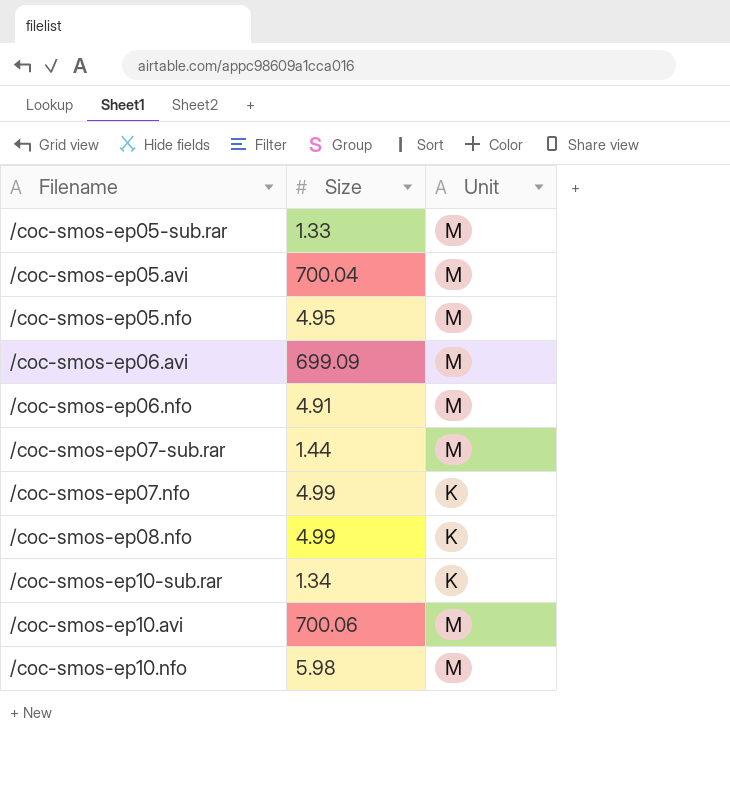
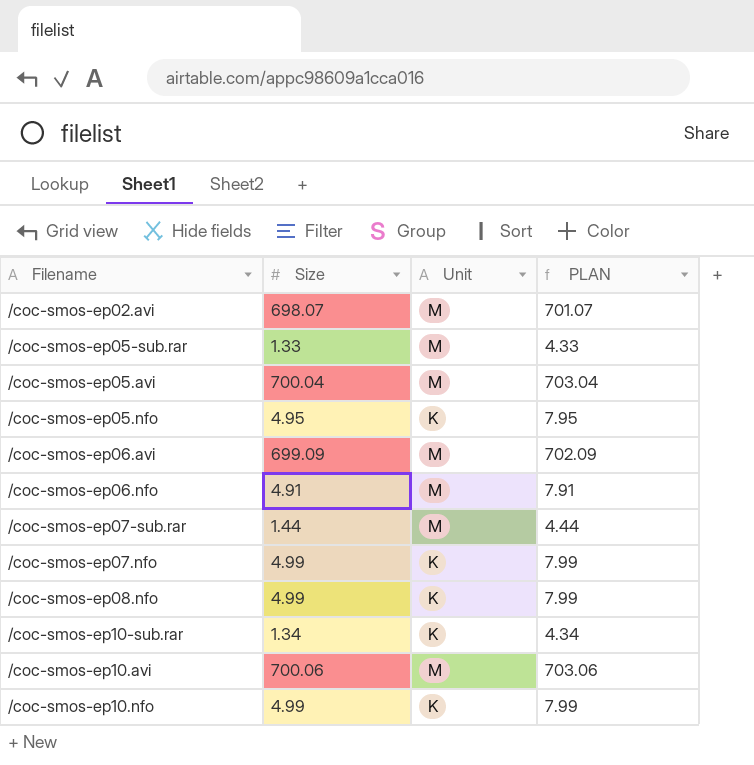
column PLAN | formula: none -> [Size] + 3
row /coc-smos-ep02.avi: none -> 698.07 | M | 701.07
/coc-smos-ep05.nfo | Unit: M -> K
/coc-smos-ep10.nfo | Size: 5.98 -> 4.99
/coc-smos-ep10.nfo | Unit: M -> K

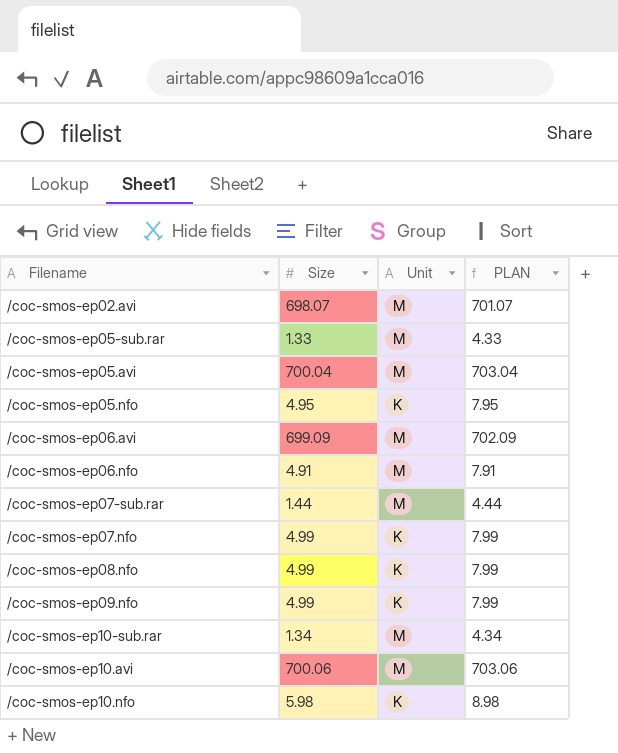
row /coc-smos-ep09.nfo: none -> 4.99 | K | 7.99
/coc-smos-ep10-sub.rar | Unit: K -> M
/coc-smos-ep10.nfo | Size: 4.99 -> 5.98
/coc-smos-ep10.nfo | PLAN: 7.99 -> 8.98

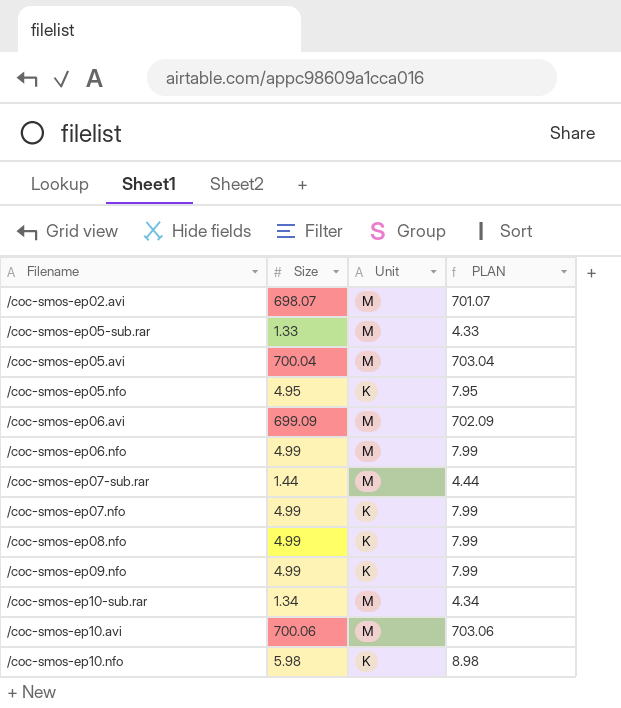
/coc-smos-ep06.nfo | Size: 4.91 -> 4.99
/coc-smos-ep06.nfo | PLAN: 7.91 -> 7.99

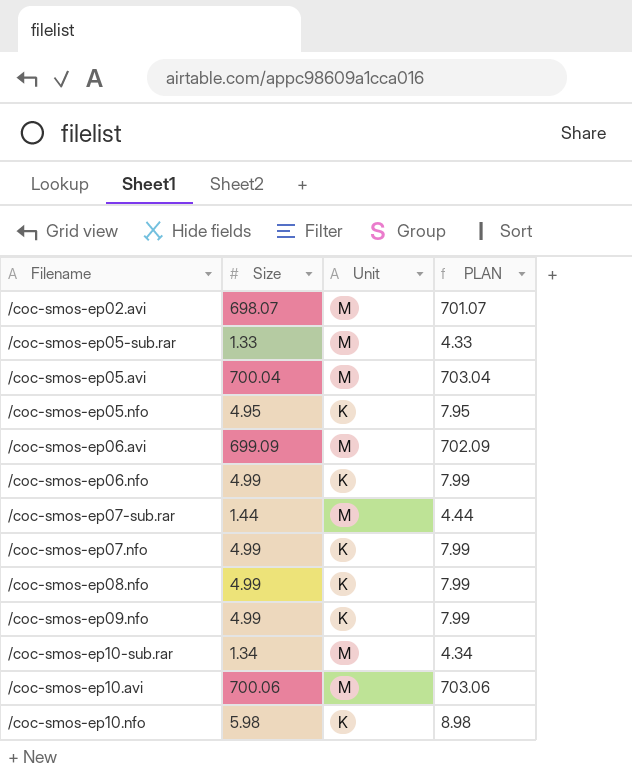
/coc-smos-ep06.nfo | Unit: M -> K

